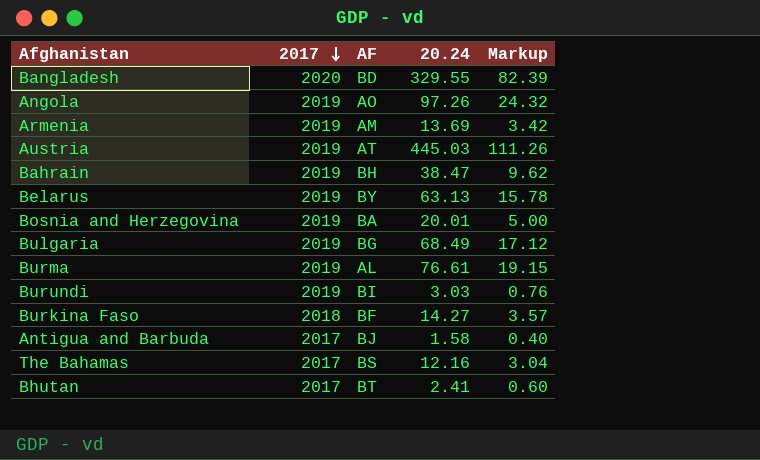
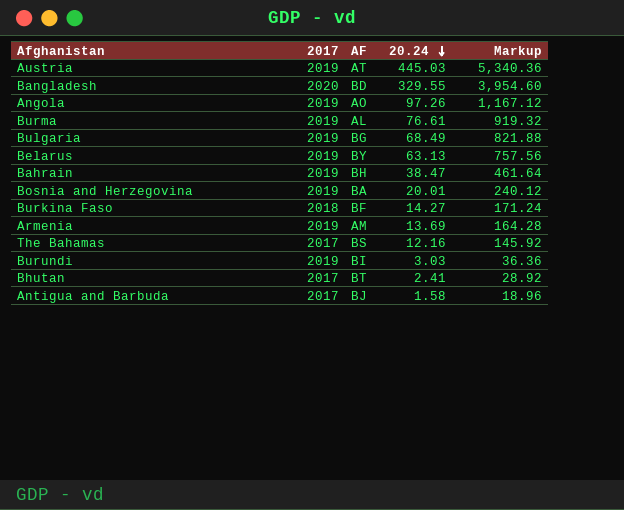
row order: 2017 descending -> 20.24 descending
column Markup | formula: [20.24] * 0.25 -> [20.24] * 12

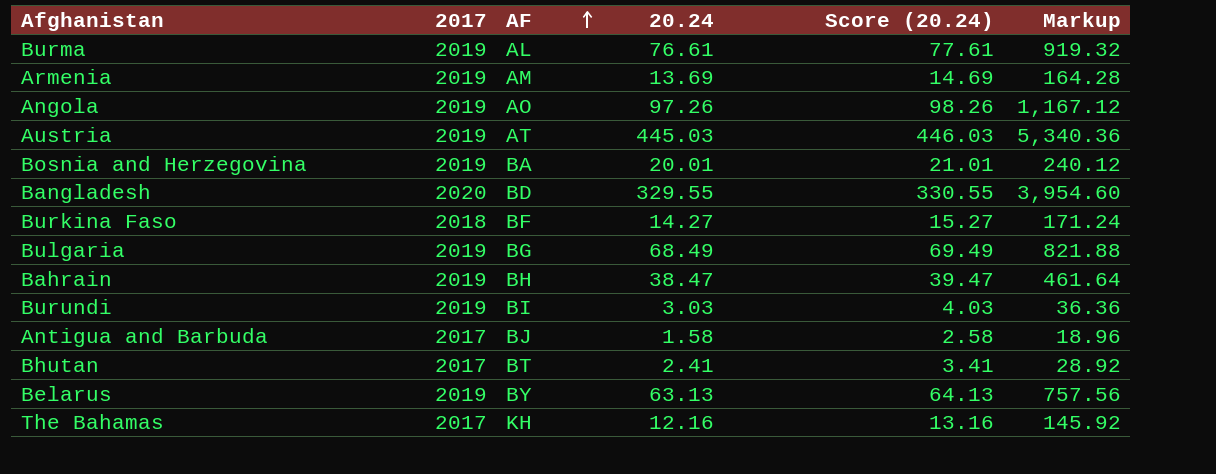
row order: 20.24 descending -> AF ascending
column Score (20.24) | formula: none -> [20.24] + 1
The Bahamas | AF: BS -> KH

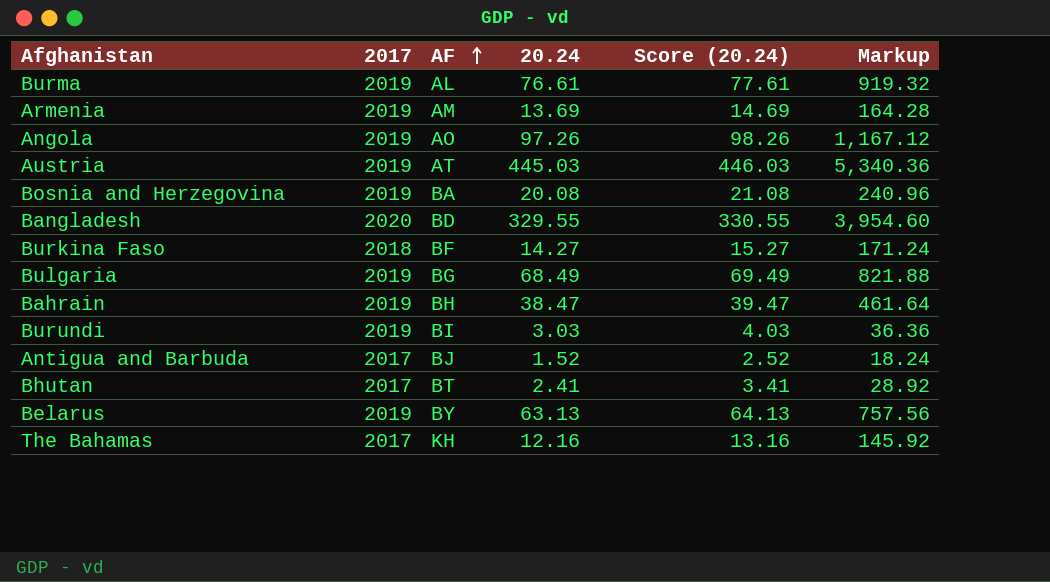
Bosnia and Herzegovina | 20.24: 20.01 -> 20.08
Bosnia and Herzegovina | Score (20.24): 21.01 -> 21.08
Bosnia and Herzegovina | Markup: 240.12 -> 240.96
Antigua and Barbuda | 20.24: 1.58 -> 1.52
Antigua and Barbuda | Score (20.24): 2.58 -> 2.52
Antigua and Barbuda | Markup: 18.96 -> 18.24

